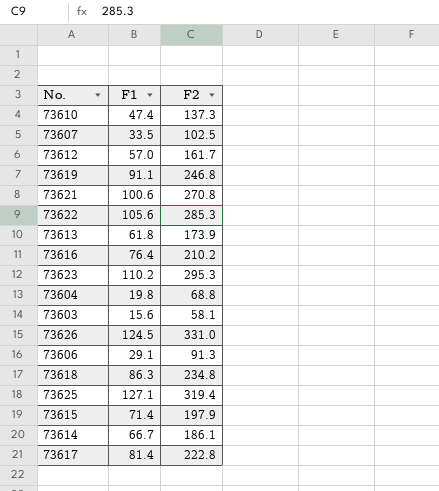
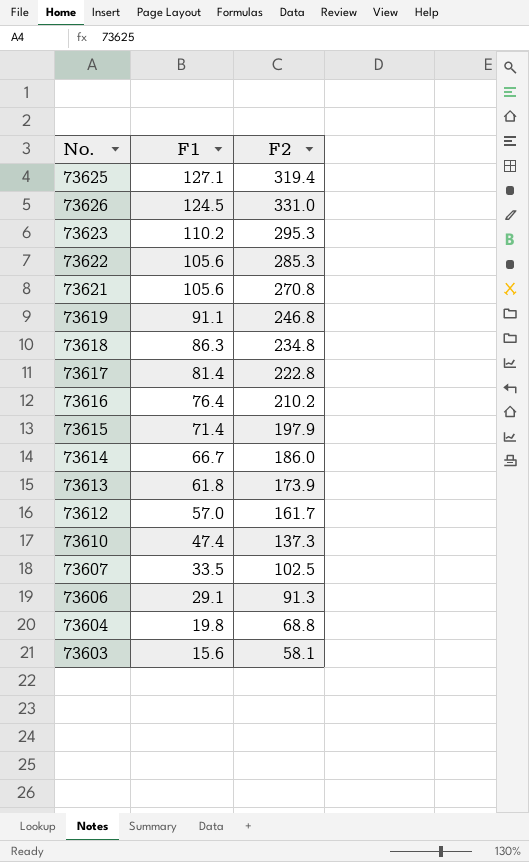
row order: none -> F1 descending
73621 | F1: 100.6 -> 105.6
73614 | F2: 186.1 -> 186.0

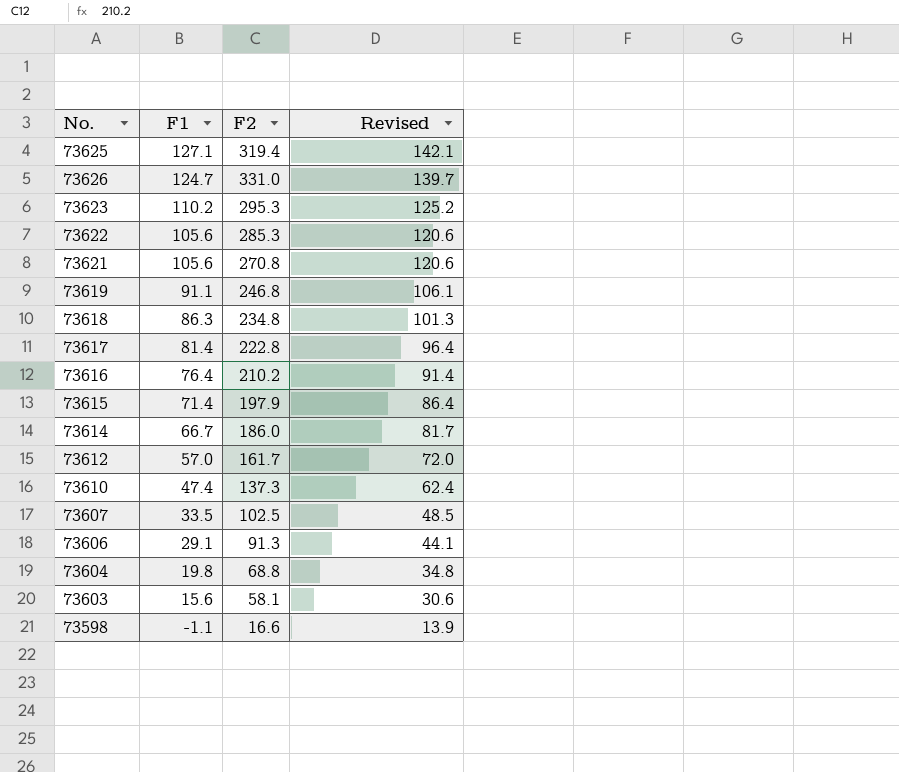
column Revised | formula: none -> [F1] + 15
row 73613: 61.8 | 173.9 -> none
73626 | F1: 124.5 -> 124.7
row 73598: none -> -1.1 | 16.6 | 13.9

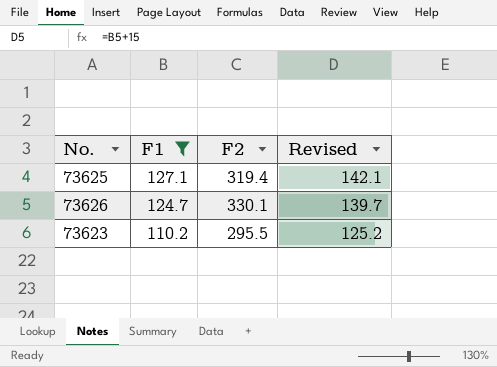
filter: none -> F1 >= 110.2
73626 | F2: 331.0 -> 330.1
73623 | F2: 295.3 -> 295.5

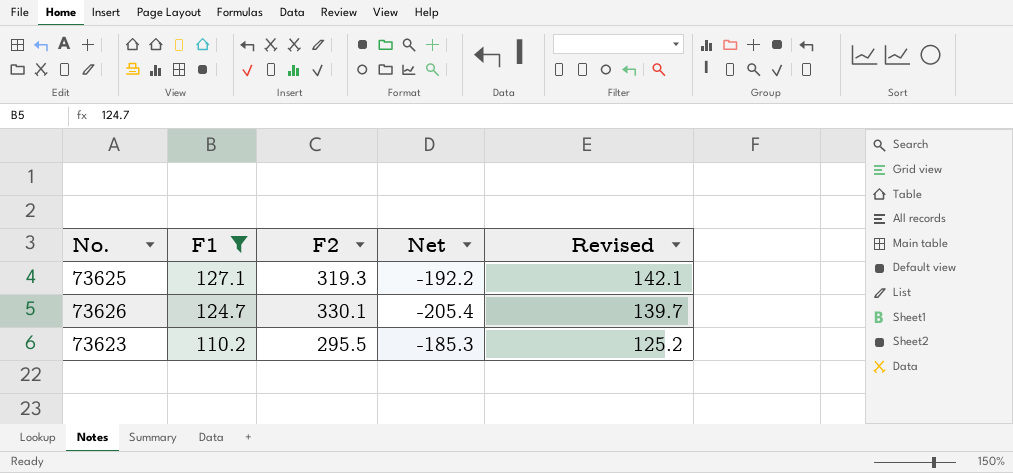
column Net | formula: none -> [F1] - [F2]
73625 | F2: 319.4 -> 319.3

